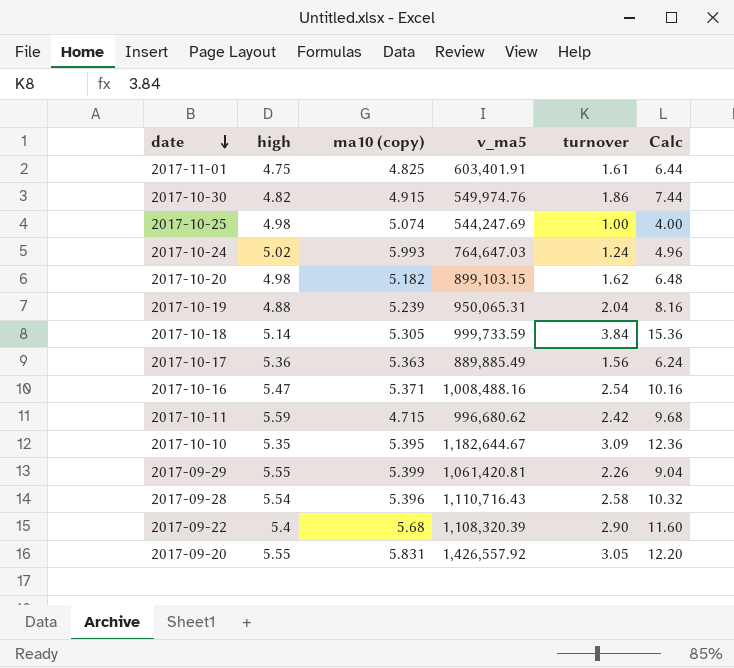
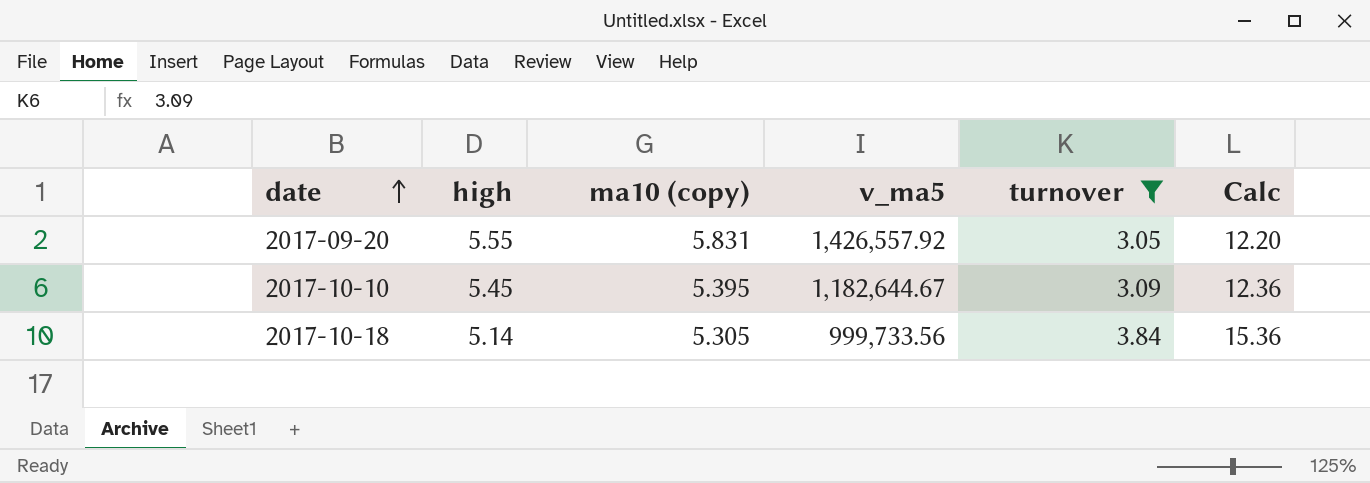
filter: none -> turnover >= 3.05
row order: date descending -> date ascending
2017-10-10 | high: 5.35 -> 5.45
2017-10-18 | v_ma5: 999,733.59 -> 999,733.56

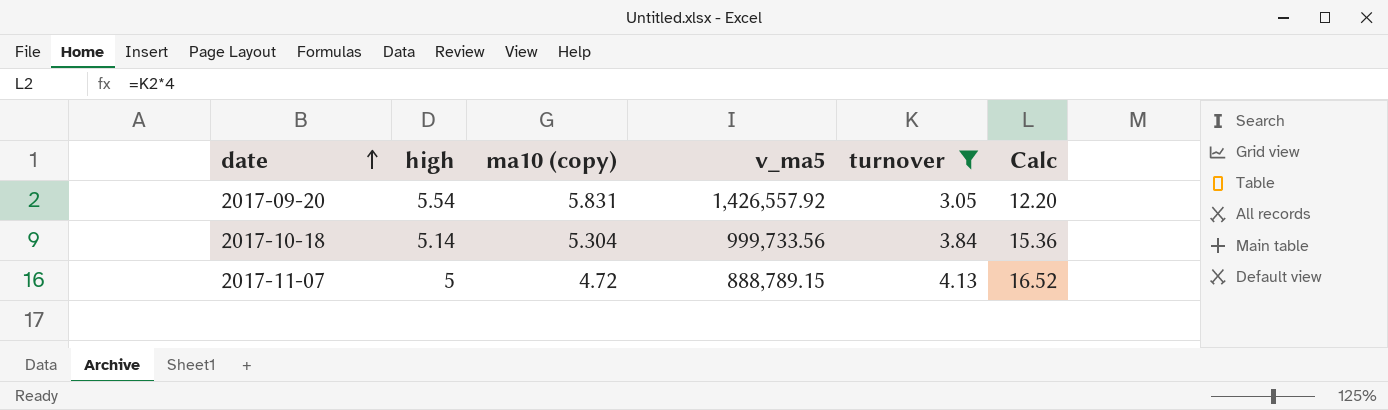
row 2017-10-10: 5.45 | 5.395 | 1,182,644.67 | 3.09 | 12.36 -> none
2017-09-20 | high: 5.55 -> 5.54
2017-10-18 | ma10 (copy): 5.305 -> 5.304
row 2017-11-07: none -> 5 | 4.72 | 888,789.15 | 4.13 | 16.52

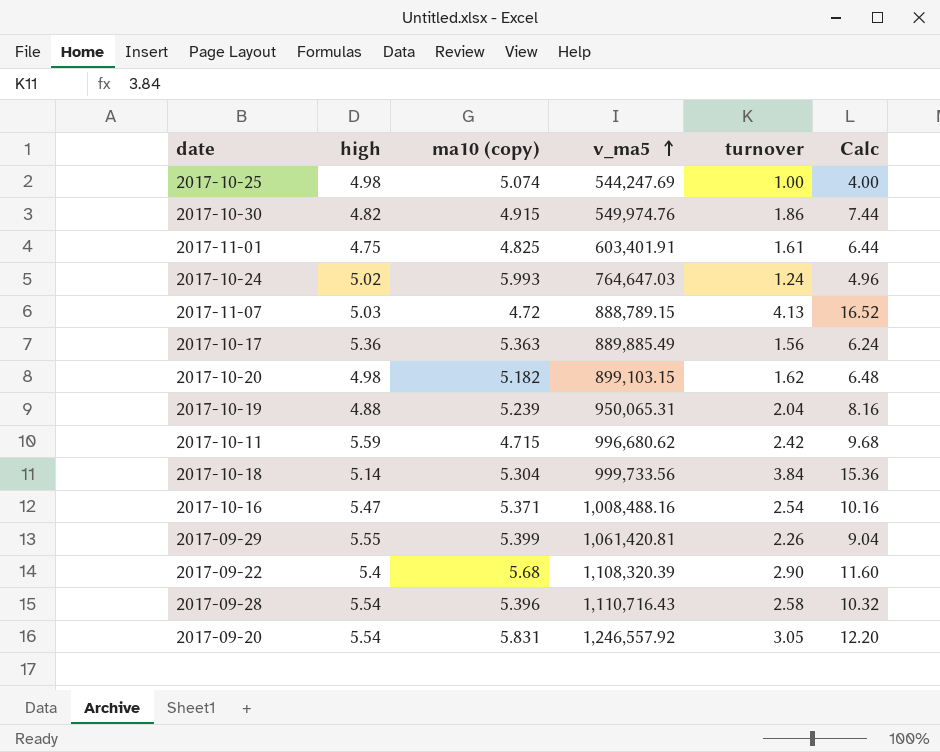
filter: turnover >= 3.05 -> none
row order: date ascending -> v_ma5 ascending
2017-11-07 | high: 5 -> 5.03
2017-09-20 | v_ma5: 1,426,557.92 -> 1,246,557.92

